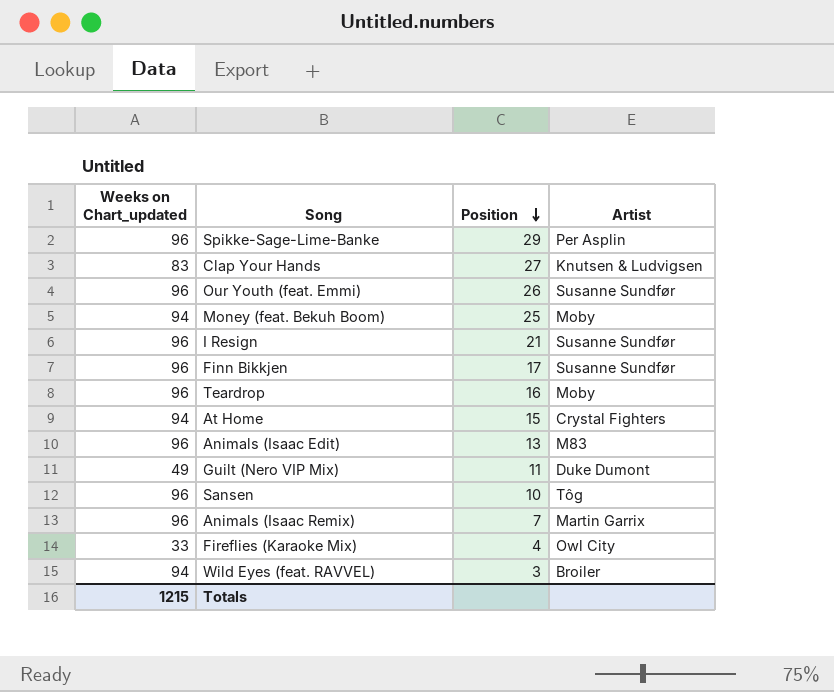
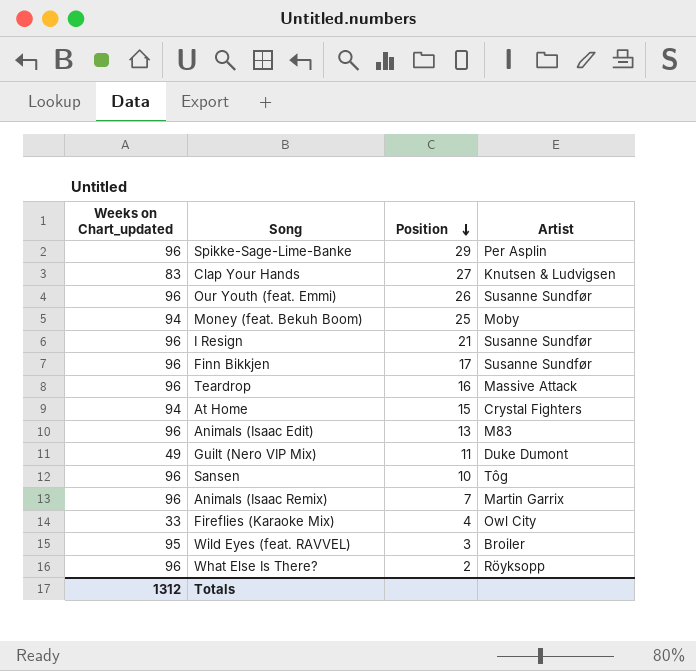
Teardrop | Artist: Moby -> Massive Attack
Wild Eyes (feat. RAVVEL) | Weeks on Chart_updated: 94 -> 95
row What Else Is There?: none -> 96 | 2 | Röyksopp
Totals | Weeks on Chart_updated: 1215 -> 1312

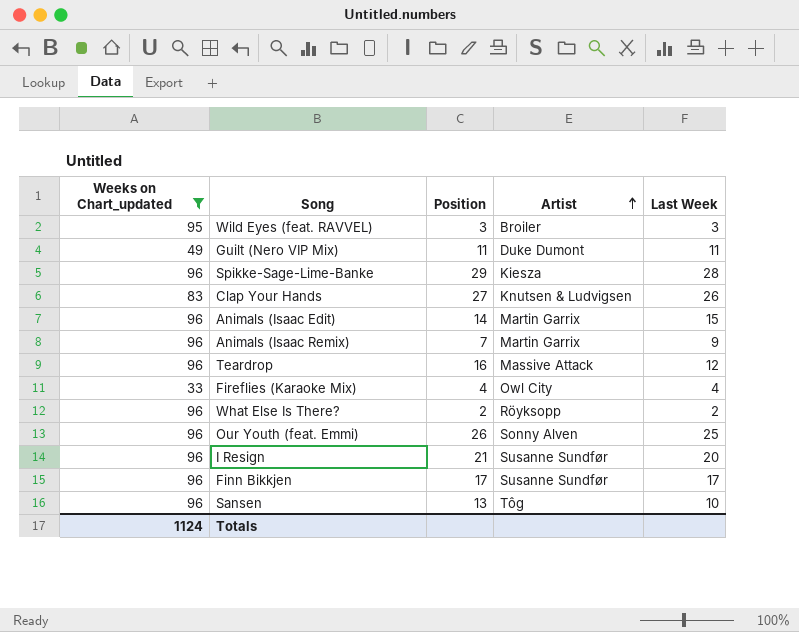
filter: none -> Weeks on Chart_updated != 94
row order: Position descending -> Artist ascending
column Last Week | position: none -> 5
Spikke-Sage-Lime-Banke | Artist: Per Asplin -> Kiesza
Animals (Isaac Edit) | Position: 13 -> 14
Animals (Isaac Edit) | Artist: M83 -> Martin Garrix
Our Youth (feat. Emmi) | Artist: Susanne Sundfør -> Sonny Alven
Sansen | Position: 10 -> 13
Totals | Weeks on Chart_updated: 1312 -> 1124

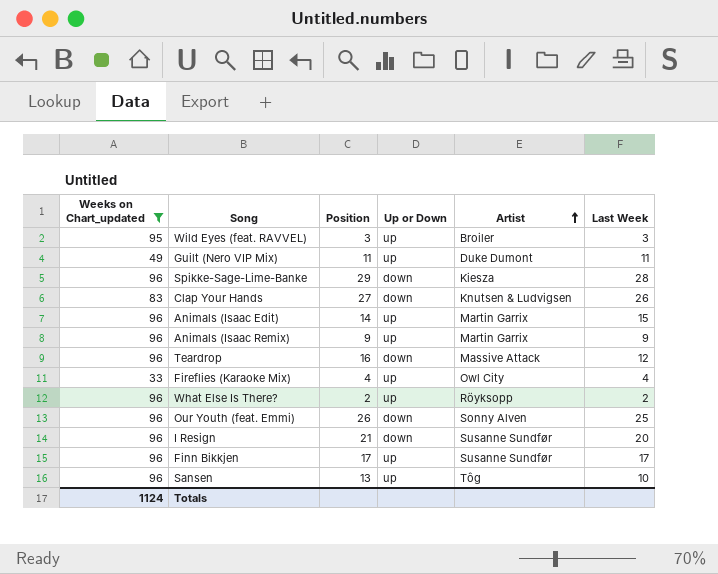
column Up or Down | position: none -> 4
Animals (Isaac Remix) | Position: 7 -> 9

